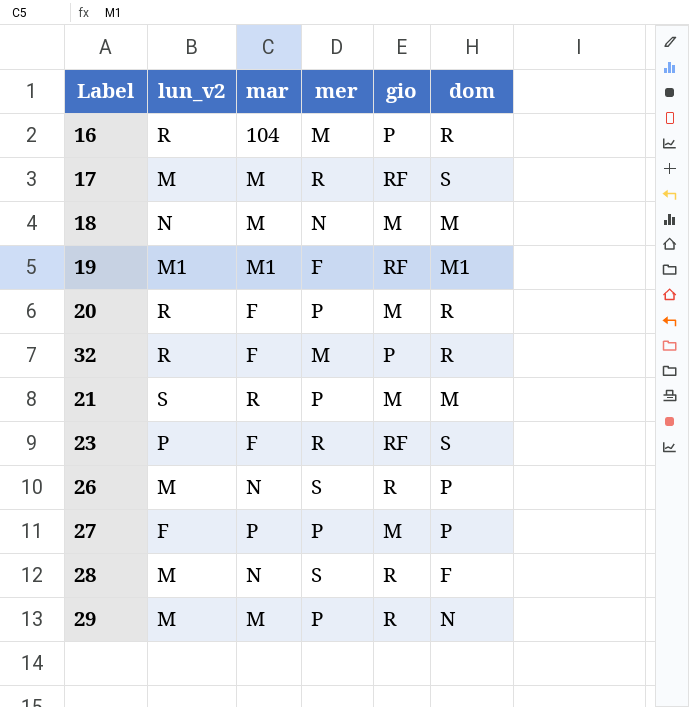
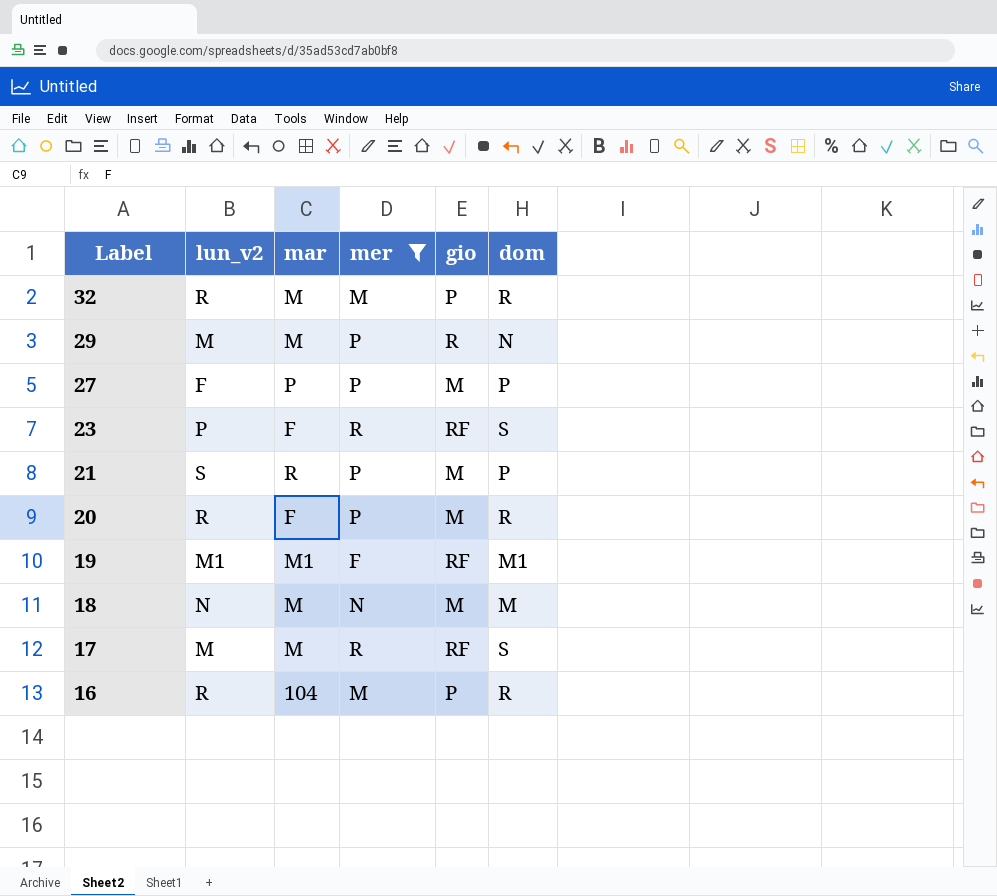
filter: none -> mer != S
row order: none -> Label descending
32 | mar: F -> M
21 | dom: M -> P

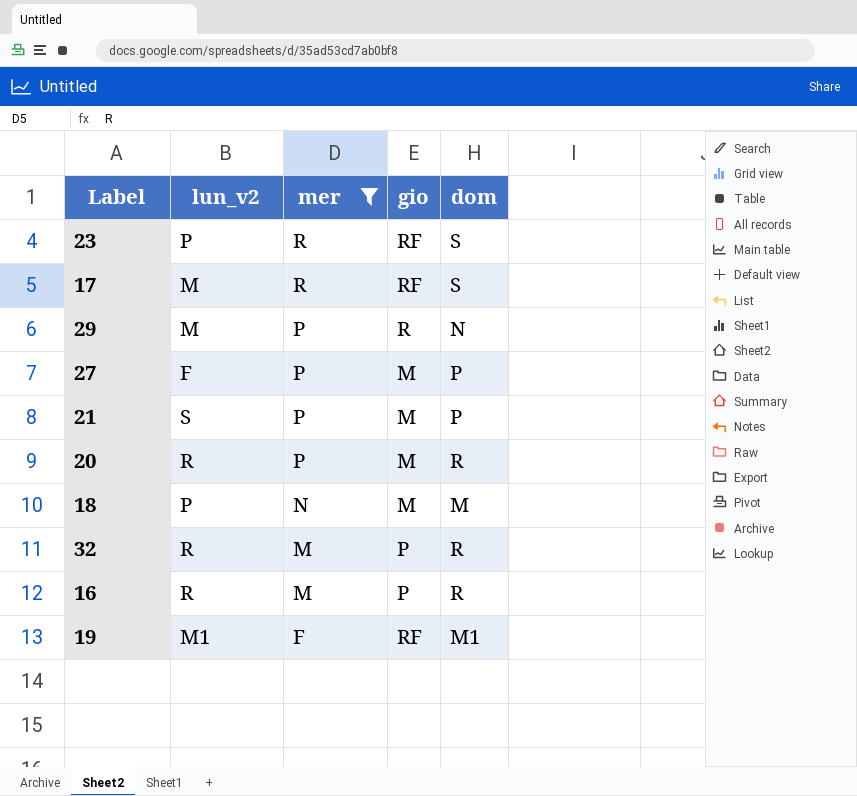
row order: Label descending -> mer descending
column mar | position: 3 -> none
18 | lun_v2: N -> P

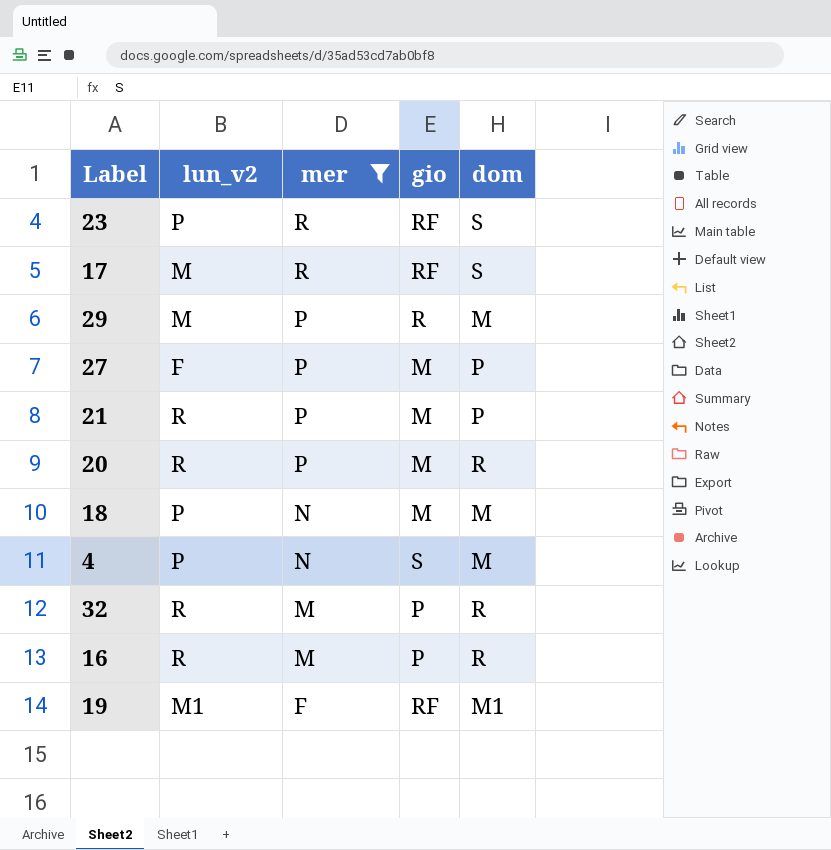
29 | dom: N -> M
21 | lun_v2: S -> R
row 4: none -> P | N | S | M

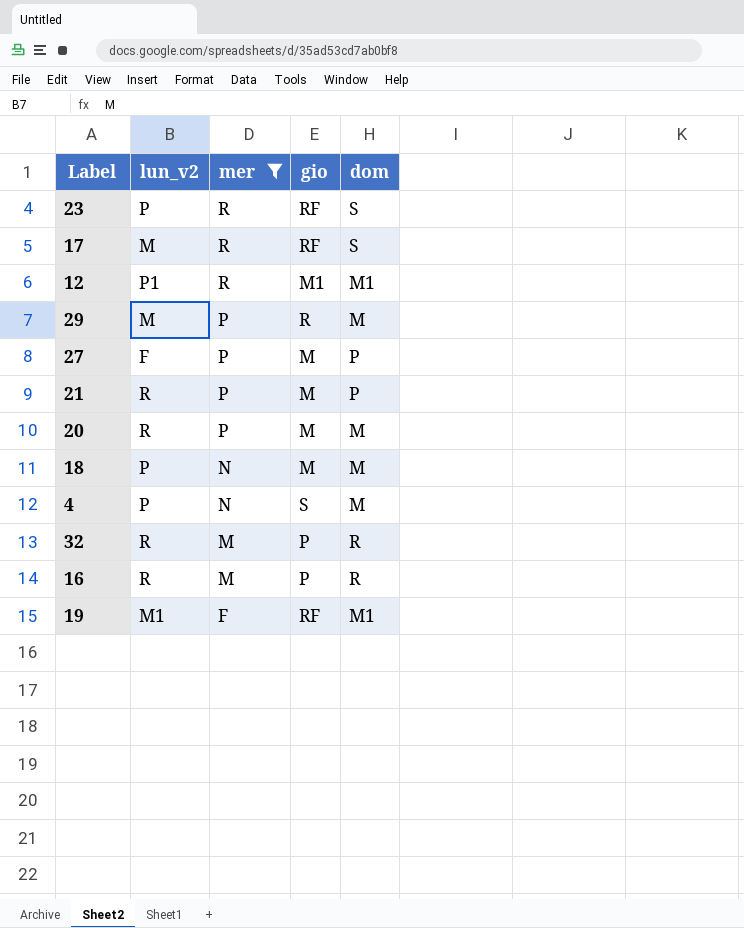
row 12: none -> P1 | R | M1 | M1
20 | dom: R -> M

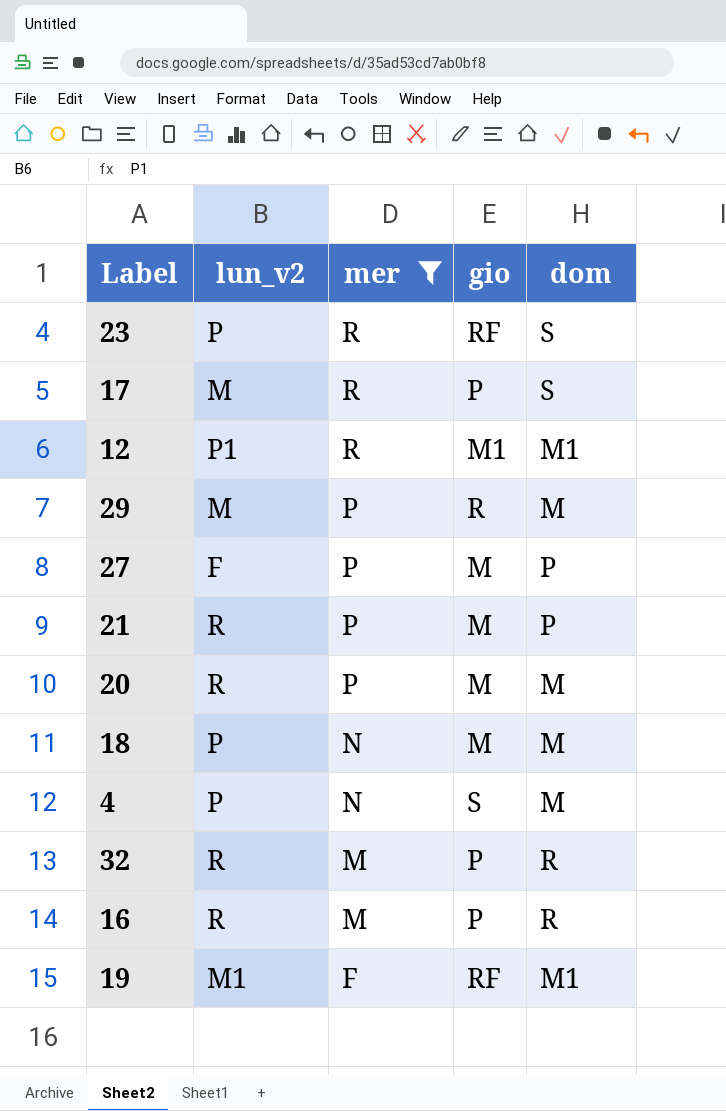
17 | gio: RF -> P

